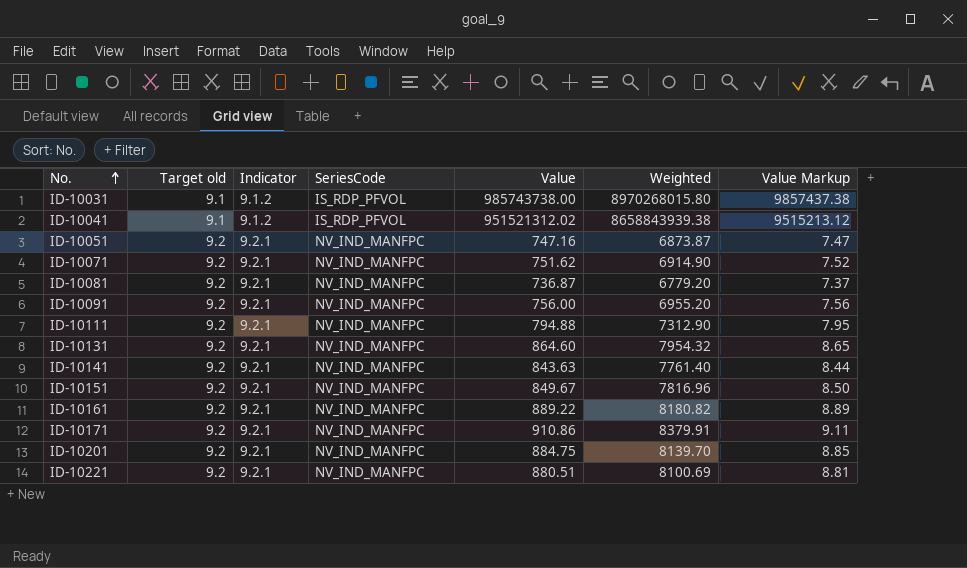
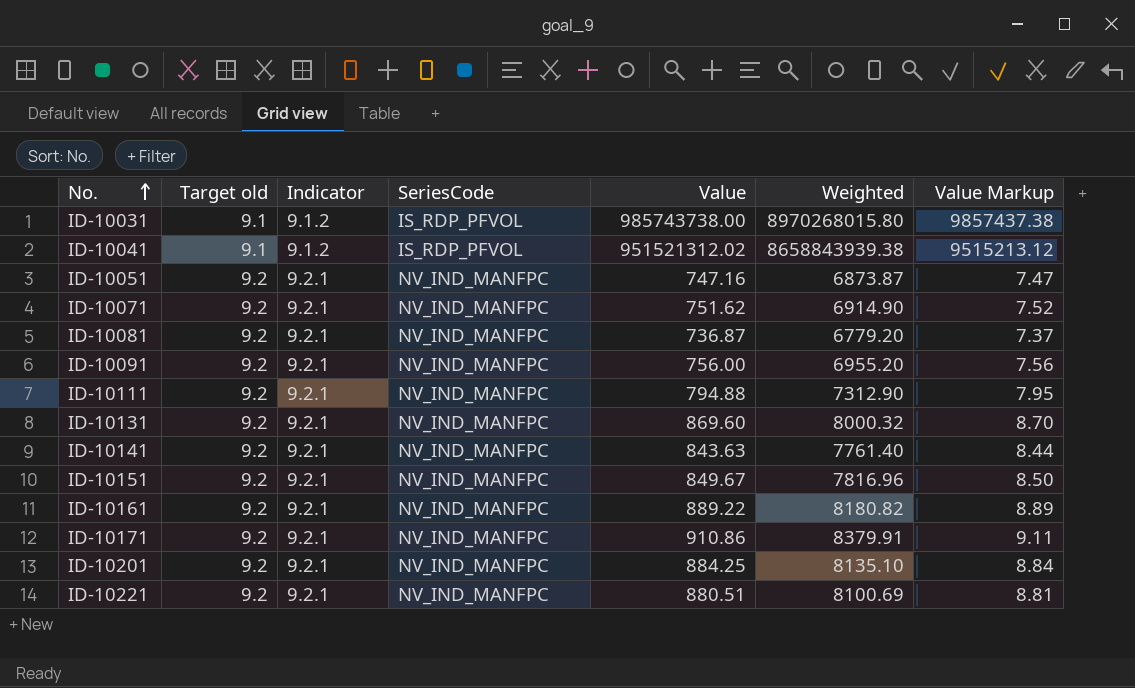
ID-10131 | Value: 864.60 -> 869.60
ID-10131 | Weighted: 7954.32 -> 8000.32
ID-10131 | Value Markup: 8.65 -> 8.70
ID-10201 | Value: 884.75 -> 884.25
ID-10201 | Weighted: 8139.70 -> 8135.10
ID-10201 | Value Markup: 8.85 -> 8.84

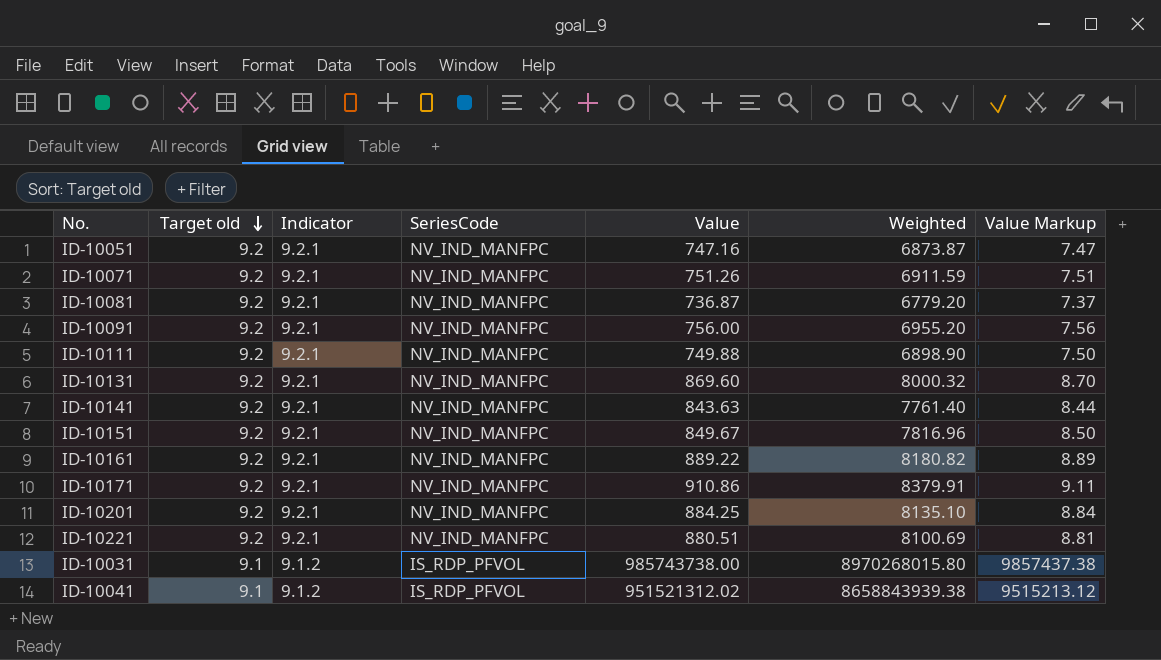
row order: No. ascending -> Target old descending
ID-10071 | Value: 751.62 -> 751.26
ID-10071 | Weighted: 6914.90 -> 6911.59
ID-10071 | Value Markup: 7.52 -> 7.51
ID-10111 | Value: 794.88 -> 749.88
ID-10111 | Weighted: 7312.90 -> 6898.90
ID-10111 | Value Markup: 7.95 -> 7.50

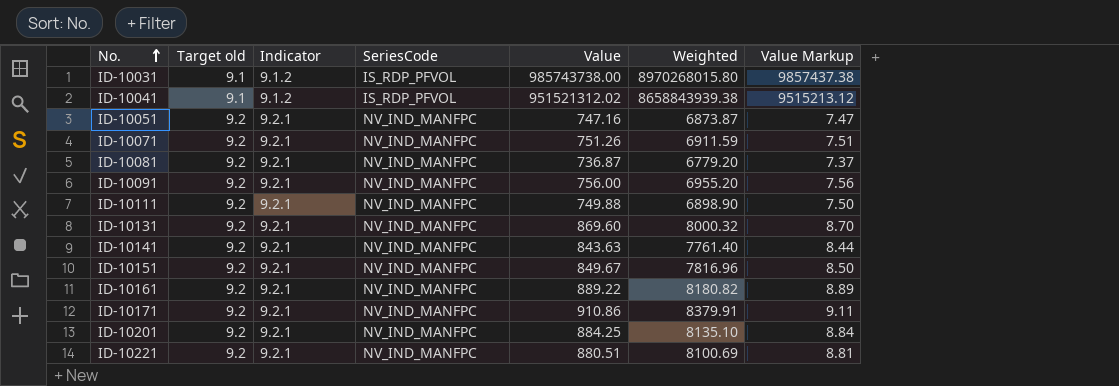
row order: Target old descending -> No. ascending

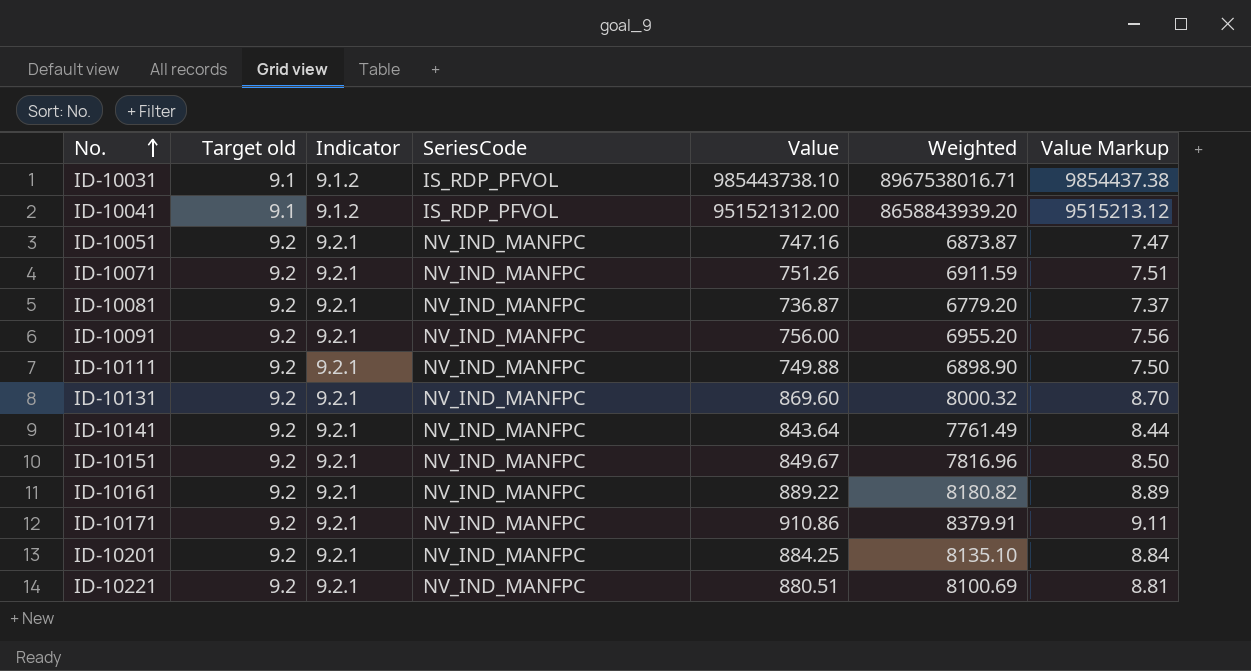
ID-10031 | Value: 985743738.00 -> 985443738.10
ID-10031 | Weighted: 8970268015.80 -> 8967538016.71
ID-10031 | Value Markup: 9857437.38 -> 9854437.38
ID-10041 | Value: 951521312.02 -> 951521312.00
ID-10041 | Weighted: 8658843939.38 -> 8658843939.20
ID-10141 | Value: 843.63 -> 843.64
ID-10141 | Weighted: 7761.40 -> 7761.49

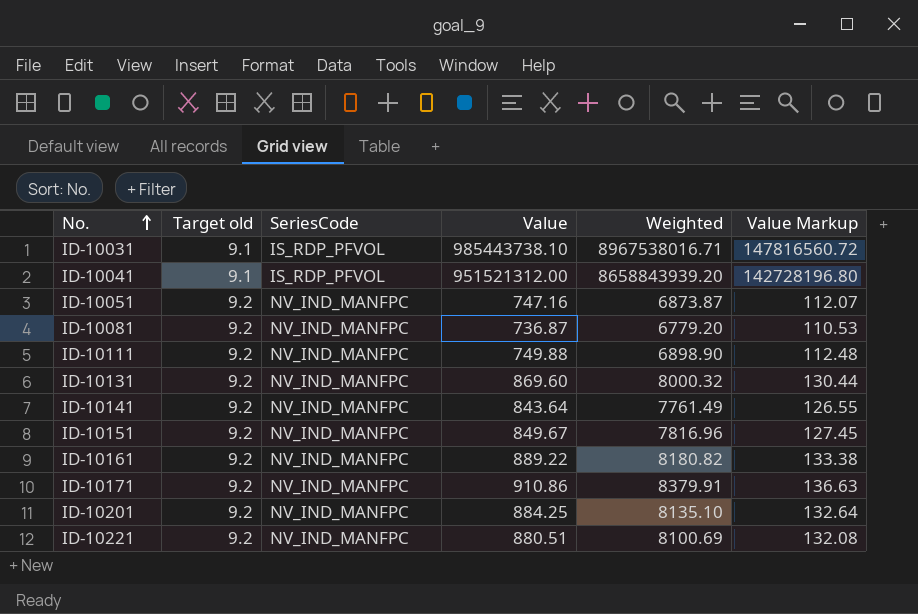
column Indicator | position: 3 -> none
column Value Markup | formula: [Value] * 0.01 -> [Value] * 0.15
row ID-10071: 9.2 | 9.2.1 | NV_IND_MANFPC | 751.26 | 6911.59 | 7.51 -> none
row ID-10091: 9.2 | 9.2.1 | NV_IND_MANFPC | 756.00 | 6955.20 | 7.56 -> none

